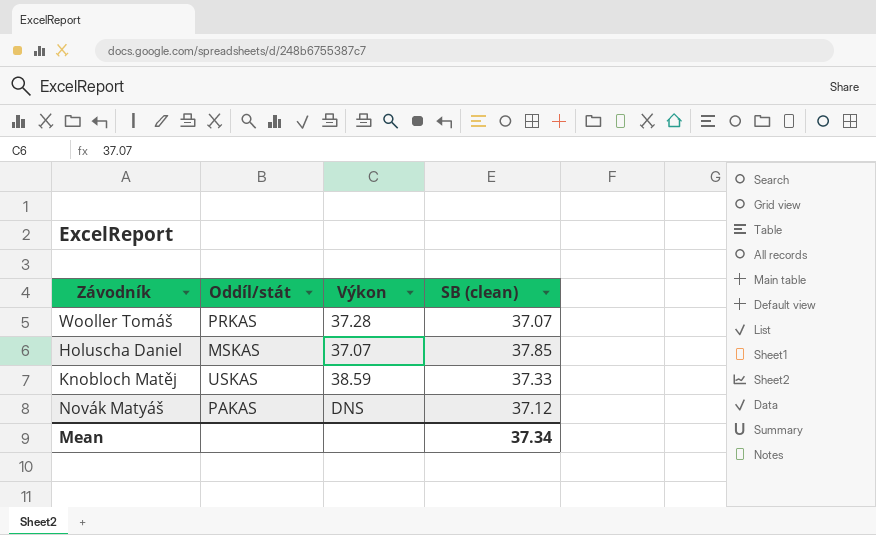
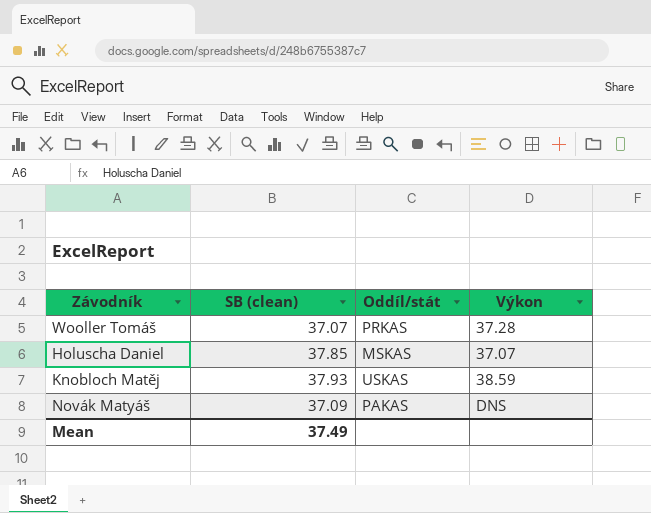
column SB (clean) | position: 4 -> 2
Knobloch Matěj | SB (clean): 37.33 -> 37.93
Novák Matyáš | SB (clean): 37.12 -> 37.09
Mean | SB (clean): 37.34 -> 37.49

